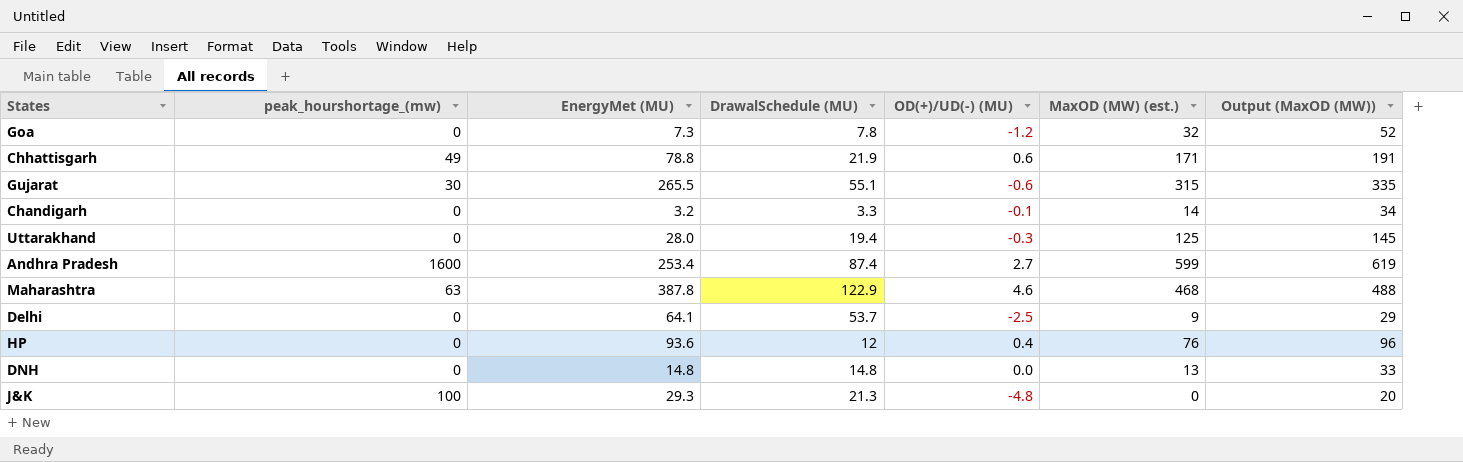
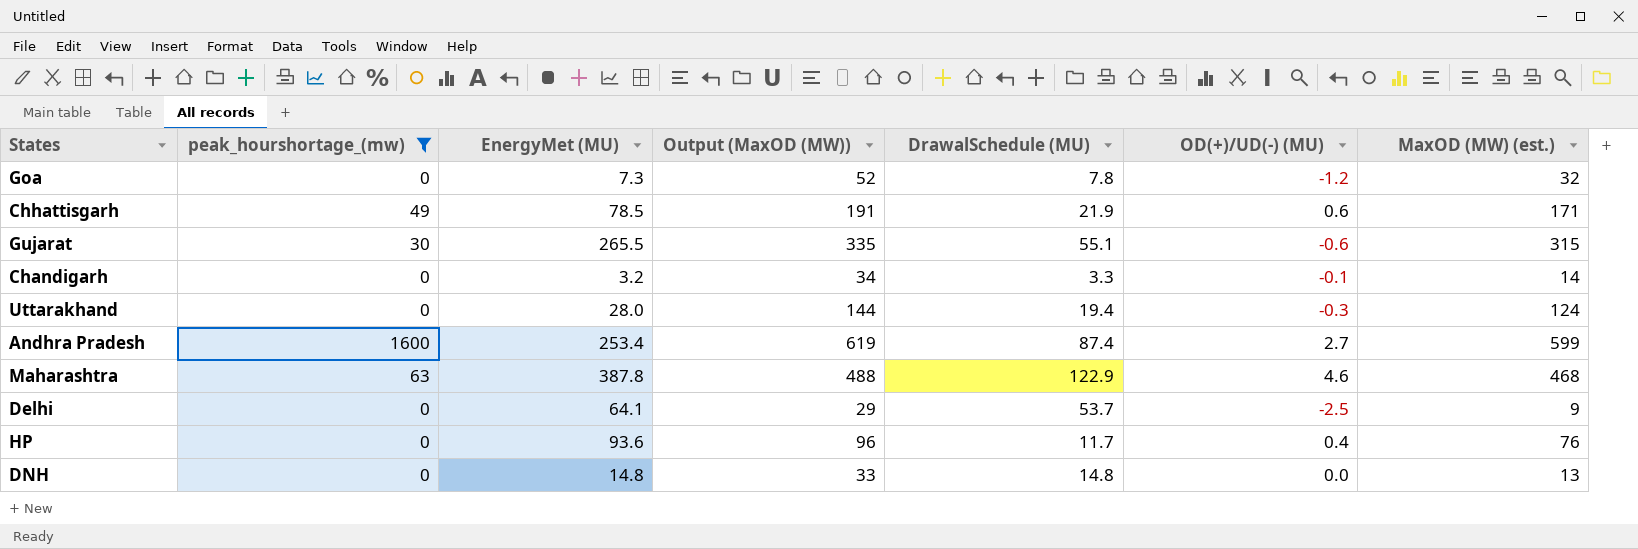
filter: none -> peak_hourshortage_(mw) != 100
column Output (MaxOD (MW)) | position: 7 -> 4
Chhattisgarh | EnergyMet (MU): 78.8 -> 78.5
Uttarakhand | Output (MaxOD (MW)): 145 -> 144
Uttarakhand | MaxOD (MW) (est.): 125 -> 124
HP | DrawalSchedule (MU): 12 -> 11.7

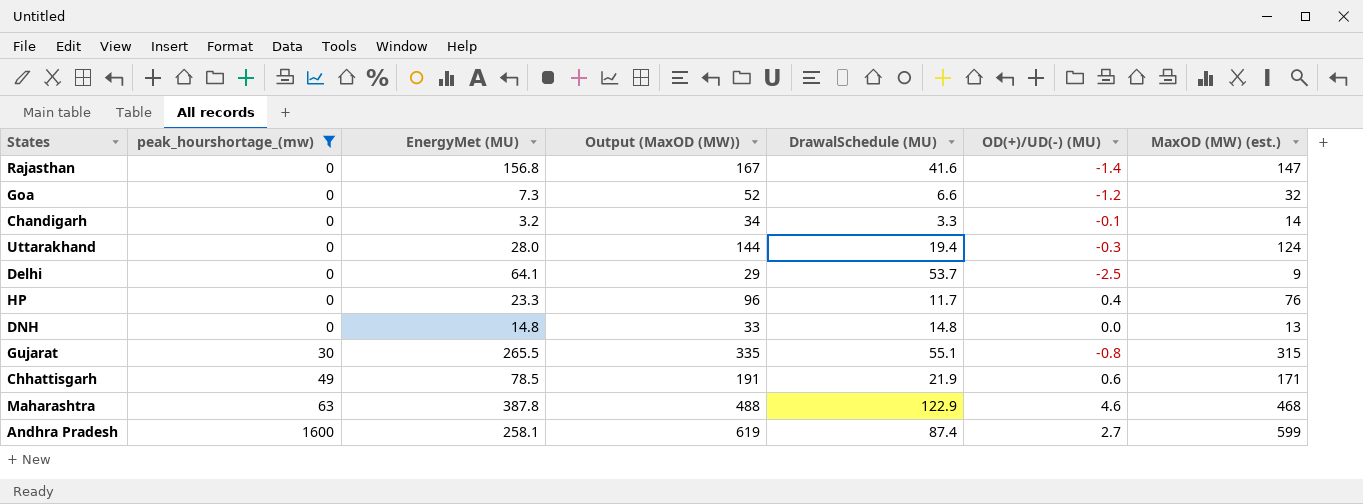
row order: none -> peak_hourshortage_(mw) ascending
row Rajasthan: none -> 0 | 156.8 | 167 | 41.6 | -1.4 | 147
Goa | DrawalSchedule (MU): 7.8 -> 6.6
HP | EnergyMet (MU): 93.6 -> 23.3
Gujarat | OD(+)/UD(-) (MU): -0.6 -> -0.8
Andhra Pradesh | EnergyMet (MU): 253.4 -> 258.1

